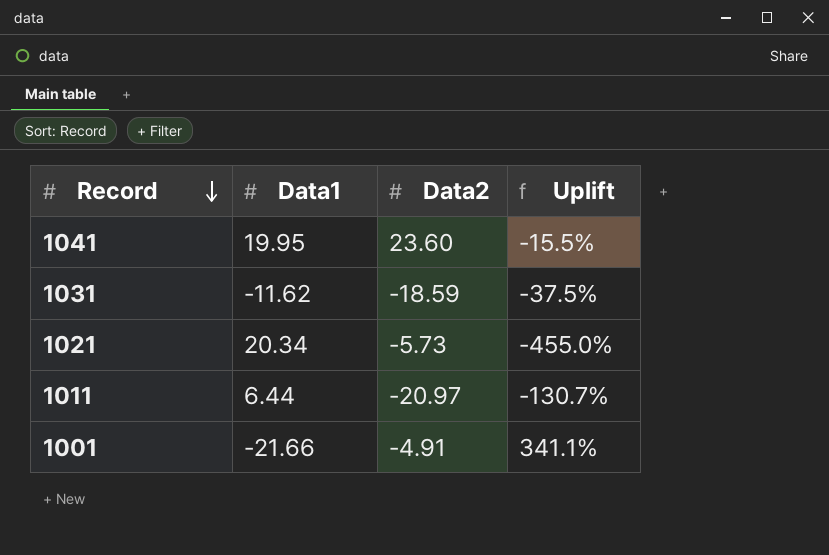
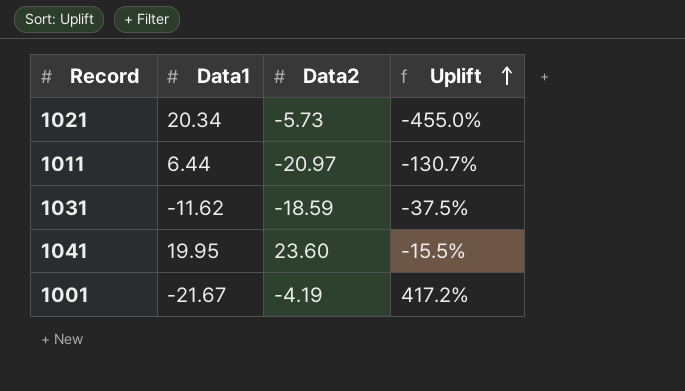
row order: Record descending -> Uplift ascending
1001 | Data1: -21.66 -> -21.67
1001 | Data2: -4.91 -> -4.19
1001 | Uplift: 341.1% -> 417.2%

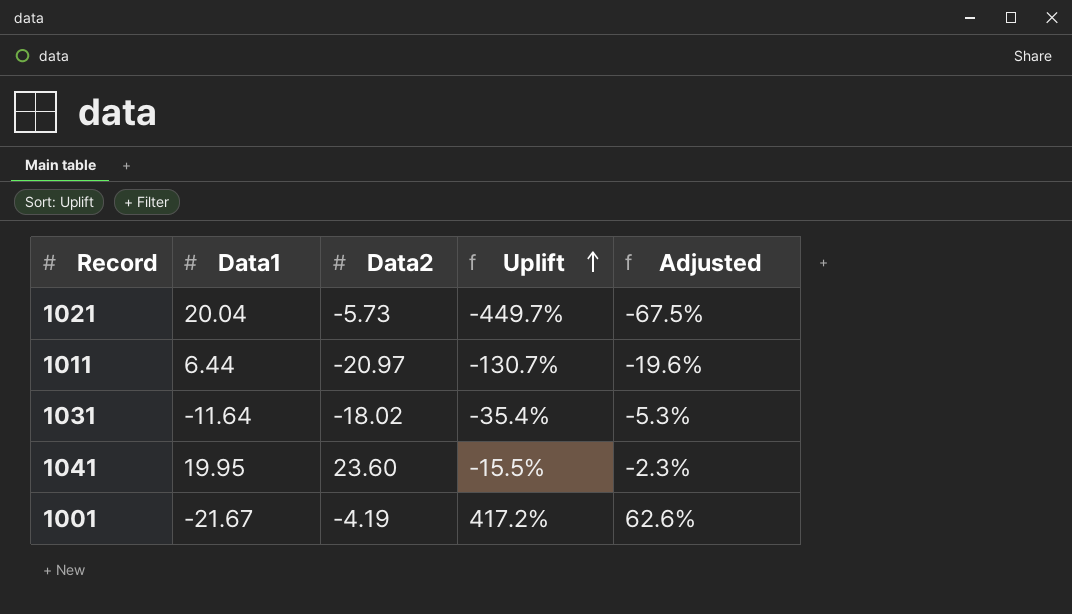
column Adjusted | formula: none -> [Uplift] * 0.15
1021 | Data1: 20.34 -> 20.04
1021 | Uplift: -455.0% -> -449.7%
1031 | Data1: -11.62 -> -11.64
1031 | Data2: -18.59 -> -18.02
1031 | Uplift: -37.5% -> -35.4%

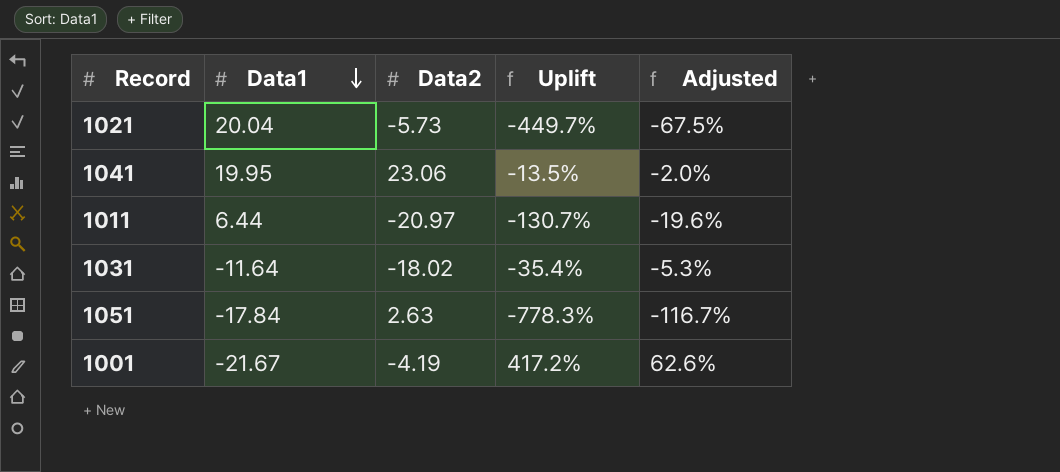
row order: Uplift ascending -> Data1 descending
1041 | Data2: 23.60 -> 23.06
1041 | Uplift: -15.5% -> -13.5%
1041 | Adjusted: -2.3% -> -2.0%
row 1051: none -> -17.84 | 2.63 | -778.3% | -116.7%

